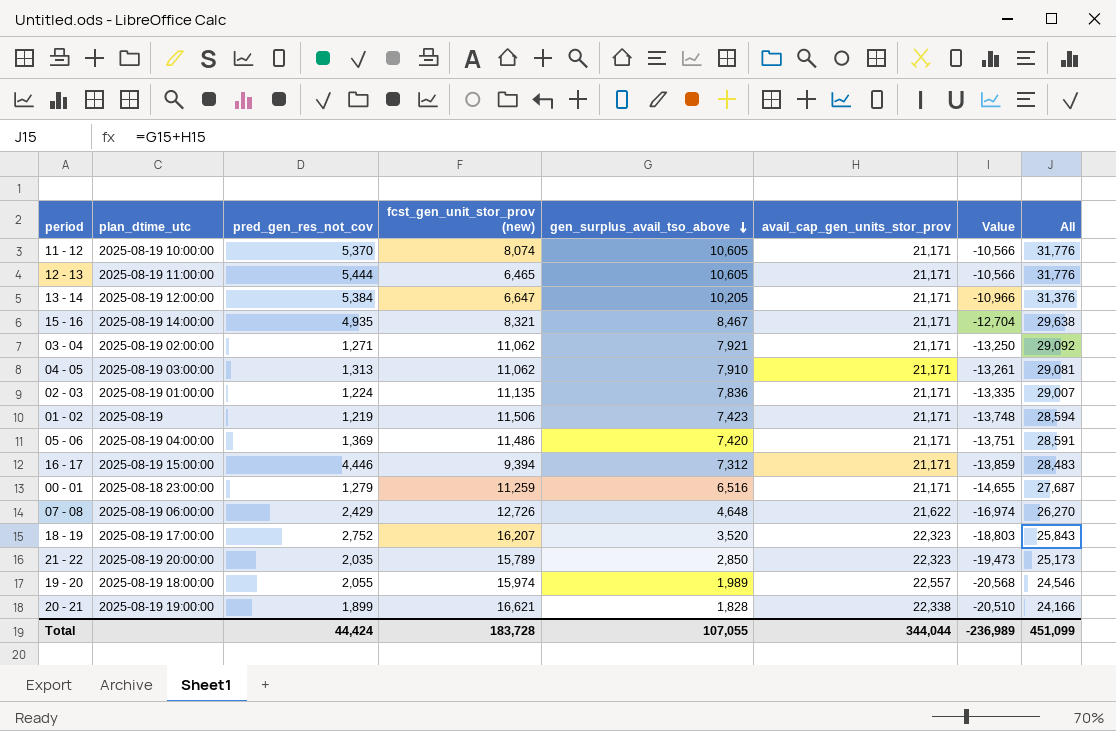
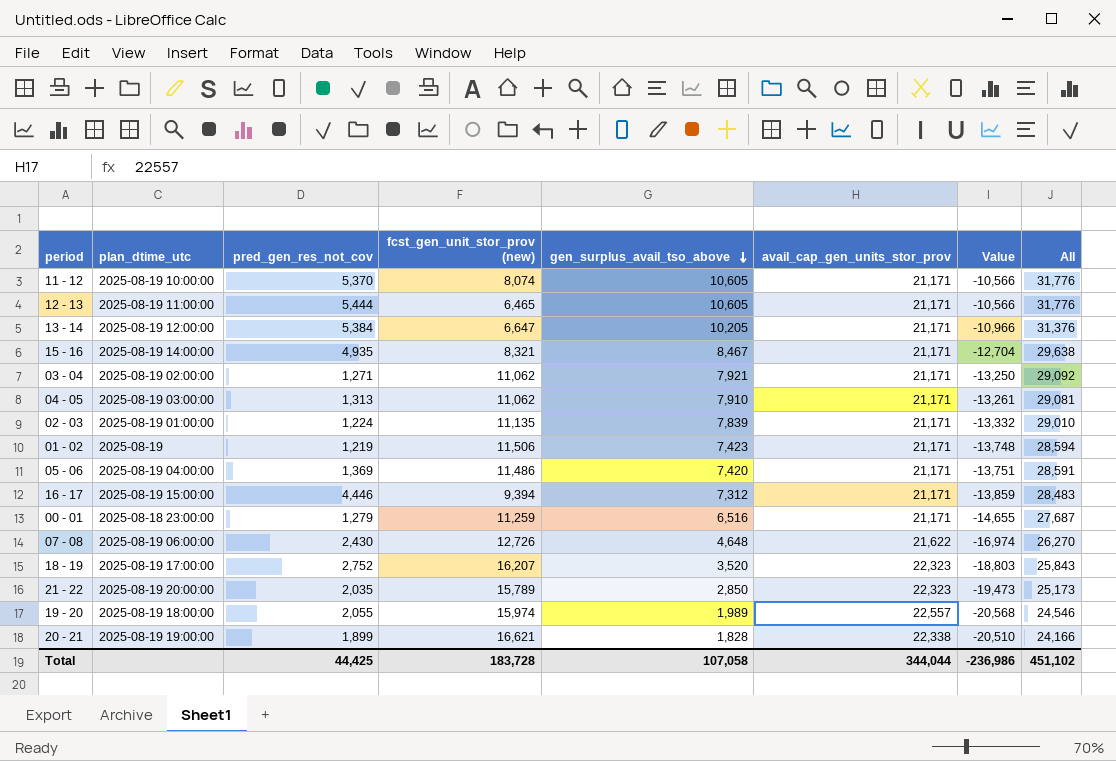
02 - 03 | gen_surplus_avail_tso_above: 7,836 -> 7,839
02 - 03 | Value: -13,335 -> -13,332
02 - 03 | All: 29,007 -> 29,010
07 - 08 | pred_gen_res_not_cov: 2,429 -> 2,430
Total | pred_gen_res_not_cov: 44,424 -> 44,425
Total | gen_surplus_avail_tso_above: 107,055 -> 107,058
Total | Value: -236,989 -> -236,986
Total | All: 451,099 -> 451,102

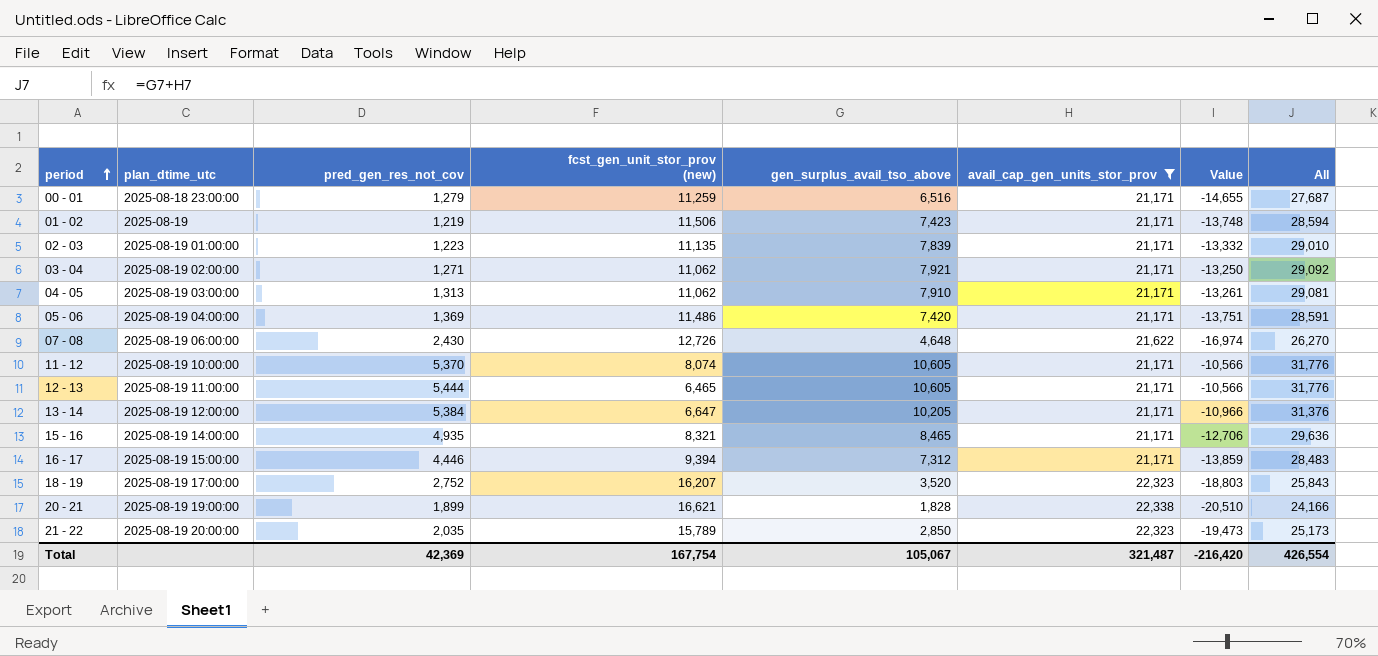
filter: none -> avail_cap_gen_units_stor_prov != 22,557
row order: gen_surplus_avail_tso_above descending -> period ascending
02 - 03 | pred_gen_res_not_cov: 1,224 -> 1,223
15 - 16 | gen_surplus_avail_tso_above: 8,467 -> 8,465
15 - 16 | Value: -12,704 -> -12,706
15 - 16 | All: 29,638 -> 29,636
Total | pred_gen_res_not_cov: 44,425 -> 42,369
Total | fcst_gen_unit_stor_prov (new): 183,728 -> 167,754
Total | gen_surplus_avail_tso_above: 107,058 -> 105,067
Total | avail_cap_gen_units_stor_prov: 344,044 -> 321,487
Total | Value: -236,986 -> -216,420
Total | All: 451,102 -> 426,554

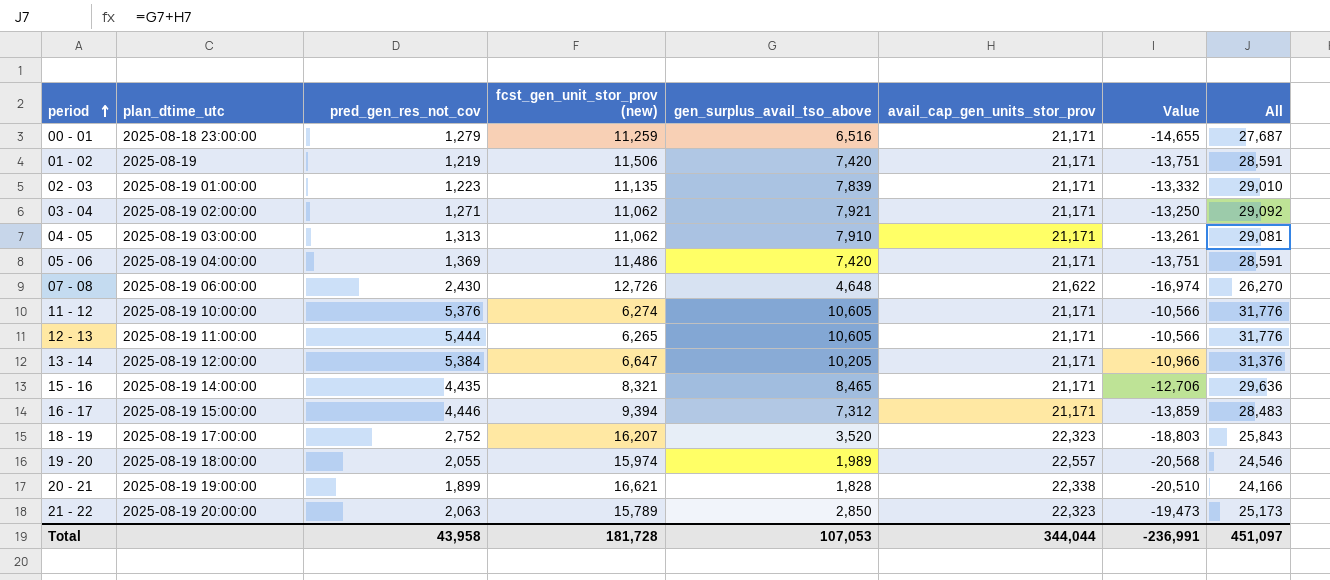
filter: avail_cap_gen_units_stor_prov != 22,557 -> none
01 - 02 | gen_surplus_avail_tso_above: 7,423 -> 7,420
01 - 02 | Value: -13,748 -> -13,751
01 - 02 | All: 28,594 -> 28,591
11 - 12 | pred_gen_res_not_cov: 5,370 -> 5,376
11 - 12 | fcst_gen_unit_stor_prov (new): 8,074 -> 6,274
12 - 13 | fcst_gen_unit_stor_prov (new): 6,465 -> 6,265
15 - 16 | pred_gen_res_not_cov: 4,935 -> 4,435
21 - 22 | pred_gen_res_not_cov: 2,035 -> 2,063
Total | pred_gen_res_not_cov: 42,369 -> 43,958
Total | fcst_gen_unit_stor_prov (new): 167,754 -> 181,728
Total | gen_surplus_avail_tso_above: 105,067 -> 107,053
Total | avail_cap_gen_units_stor_prov: 321,487 -> 344,044
Total | Value: -216,420 -> -236,991
Total | All: 426,554 -> 451,097

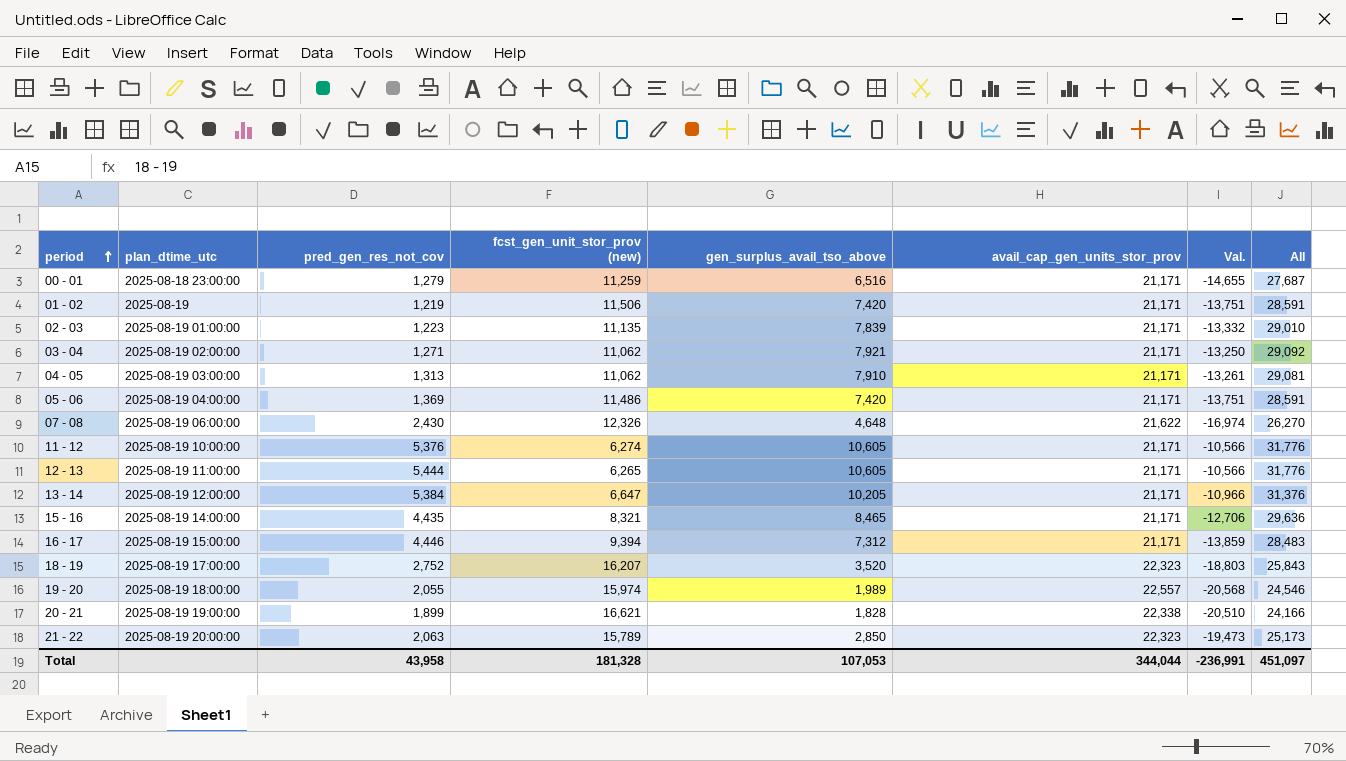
column name: Value -> Val.
07 - 08 | fcst_gen_unit_stor_prov (new): 12,726 -> 12,326
Total | fcst_gen_unit_stor_prov (new): 181,728 -> 181,328

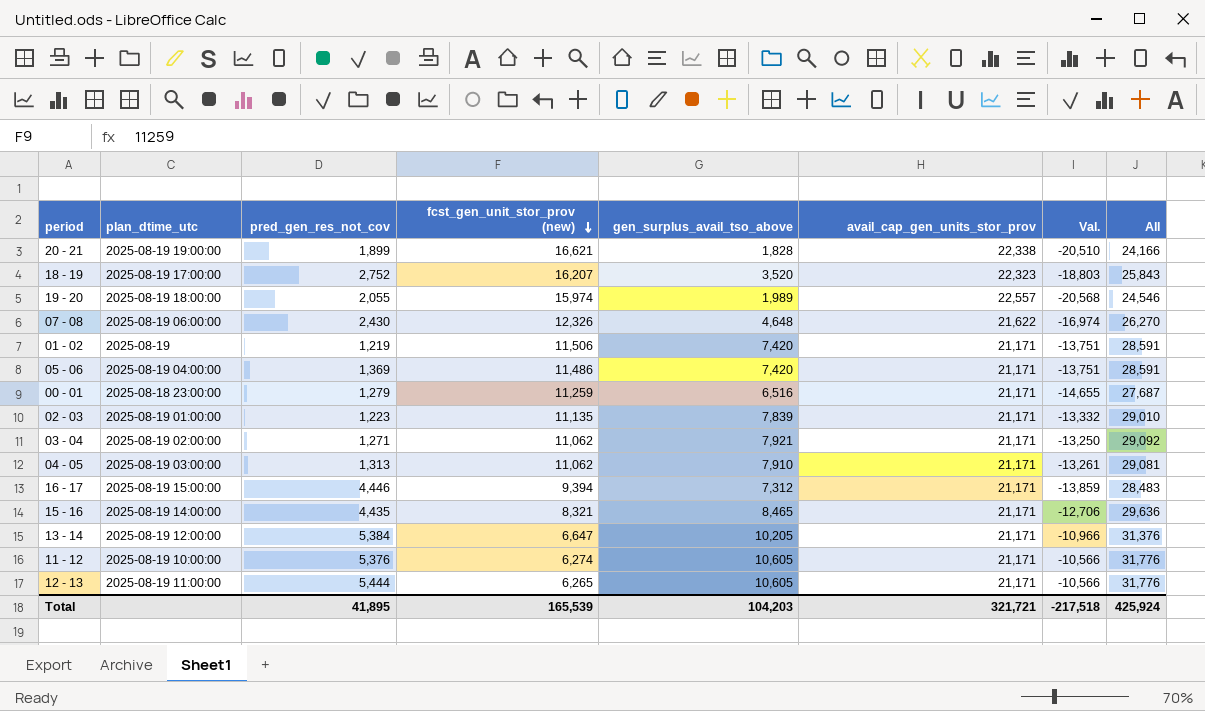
row order: period ascending -> fcst_gen_unit_stor_prov (new) descending
row 21 - 22: 2025-08-19 20:00:00 | 2,063 | 15,789 | 2,850 | 22,323 | -19,473 | 25,173 -> none
Total | pred_gen_res_not_cov: 43,958 -> 41,895
Total | fcst_gen_unit_stor_prov (new): 181,328 -> 165,539
Total | gen_surplus_avail_tso_above: 107,053 -> 104,203
Total | avail_cap_gen_units_stor_prov: 344,044 -> 321,721
Total | Val.: -236,991 -> -217,518
Total | All: 451,097 -> 425,924

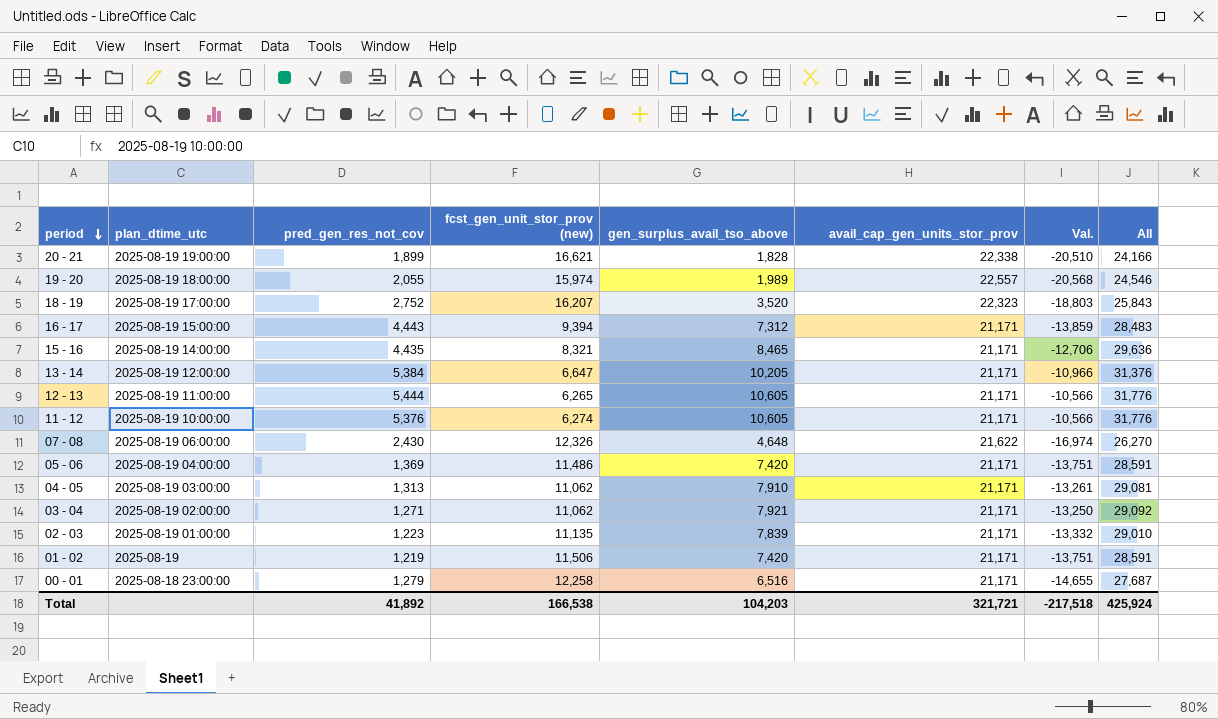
row order: fcst_gen_unit_stor_prov (new) descending -> period descending
16 - 17 | pred_gen_res_not_cov: 4,446 -> 4,443
00 - 01 | fcst_gen_unit_stor_prov (new): 11,259 -> 12,258
Total | pred_gen_res_not_cov: 41,895 -> 41,892
Total | fcst_gen_unit_stor_prov (new): 165,539 -> 166,538

